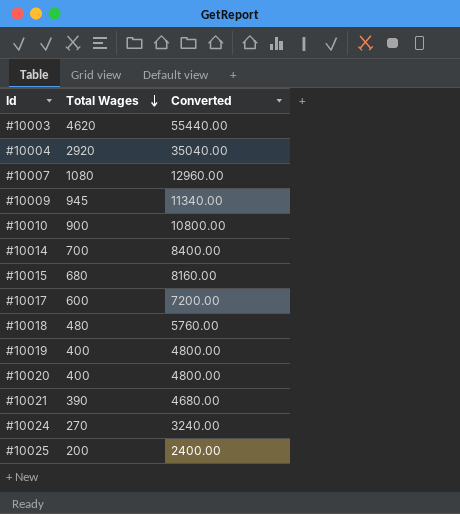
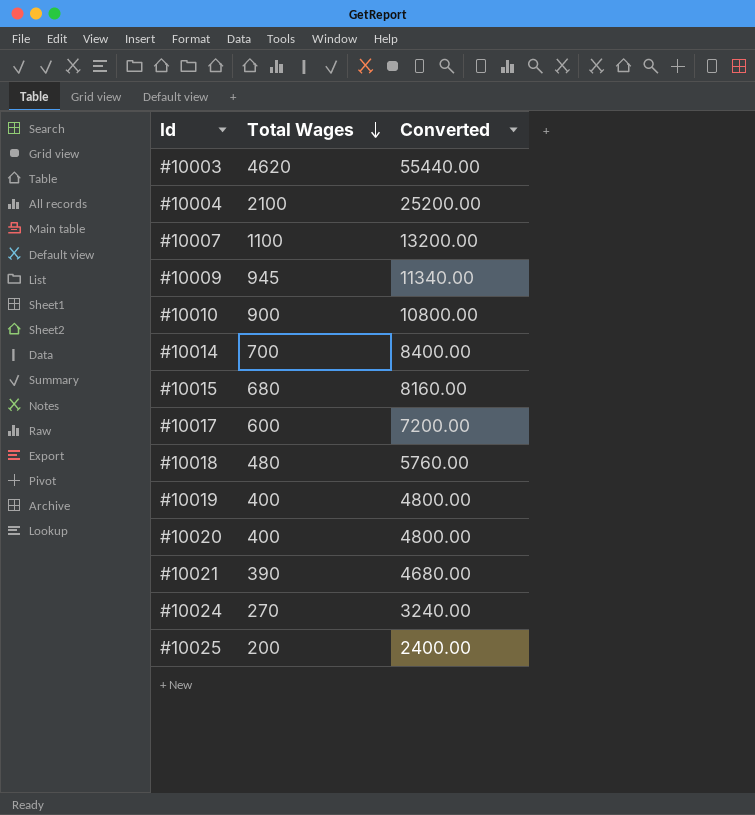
#10004 | Total Wages: 2920 -> 2100
#10004 | Converted: 35040.00 -> 25200.00
#10007 | Total Wages: 1080 -> 1100
#10007 | Converted: 12960.00 -> 13200.00

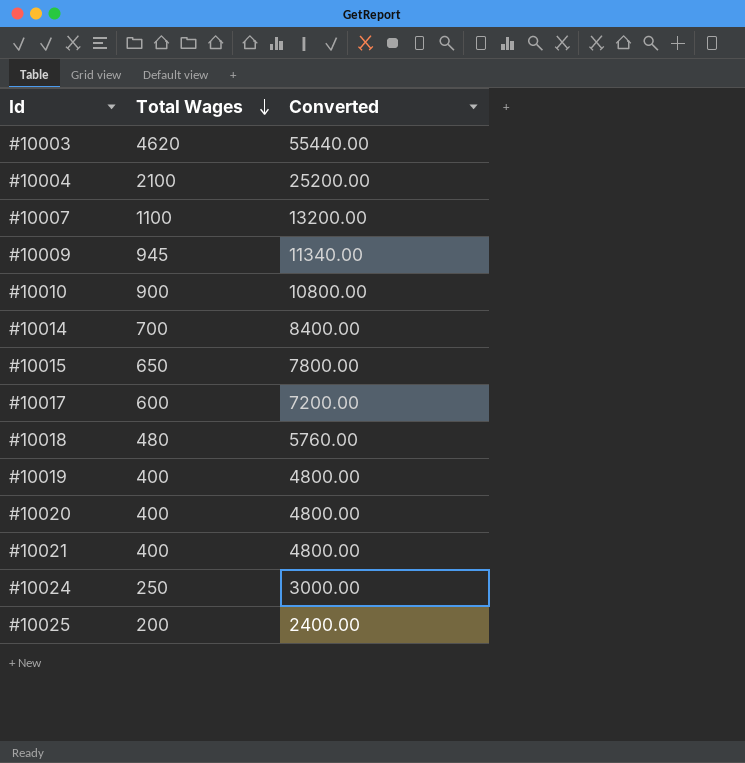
#10015 | Total Wages: 680 -> 650
#10015 | Converted: 8160.00 -> 7800.00
#10021 | Total Wages: 390 -> 400
#10021 | Converted: 4680.00 -> 4800.00
#10024 | Total Wages: 270 -> 250
#10024 | Converted: 3240.00 -> 3000.00

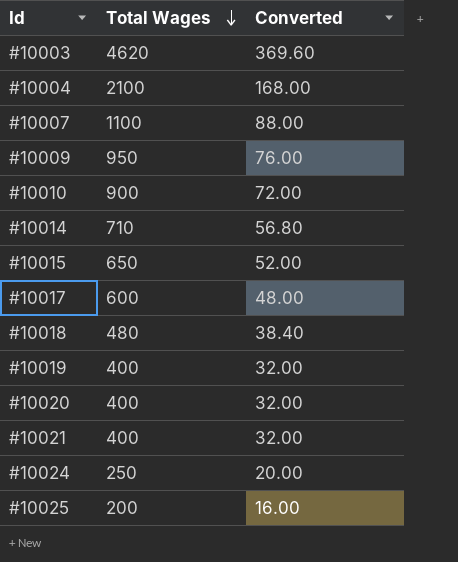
column Converted | formula: [Total Wages] * 12 -> [Total Wages] * 0.08
#10009 | Total Wages: 945 -> 950
#10014 | Total Wages: 700 -> 710

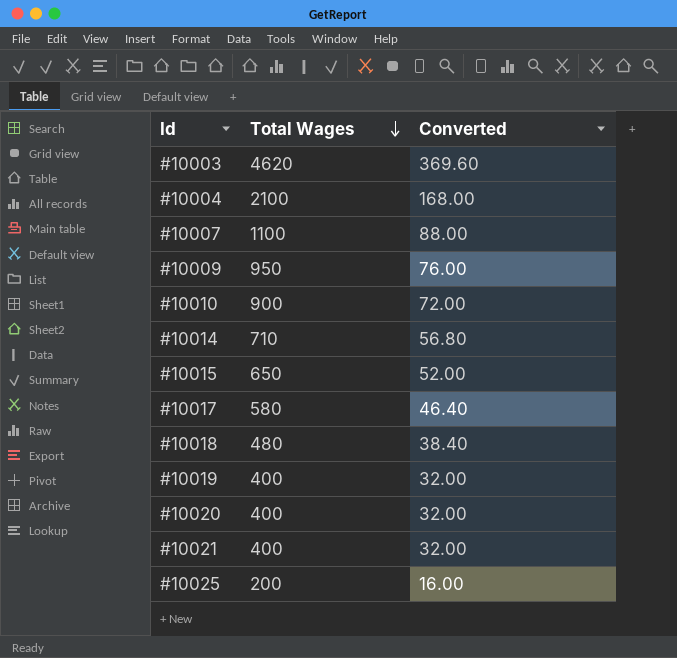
row #10024: 250 | 20.00 -> none
#10017 | Total Wages: 600 -> 580
#10017 | Converted: 48.00 -> 46.40

